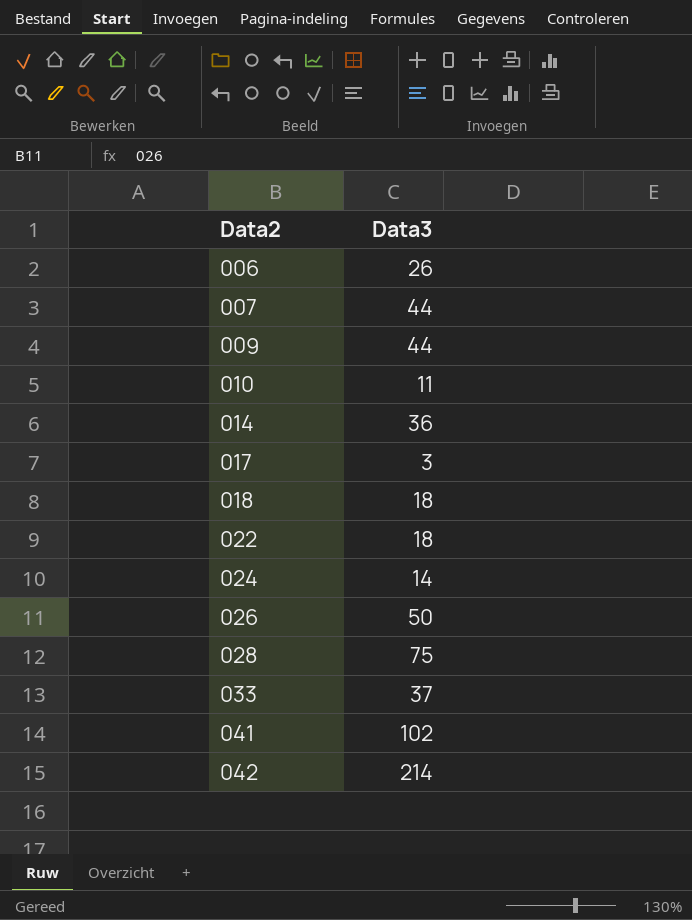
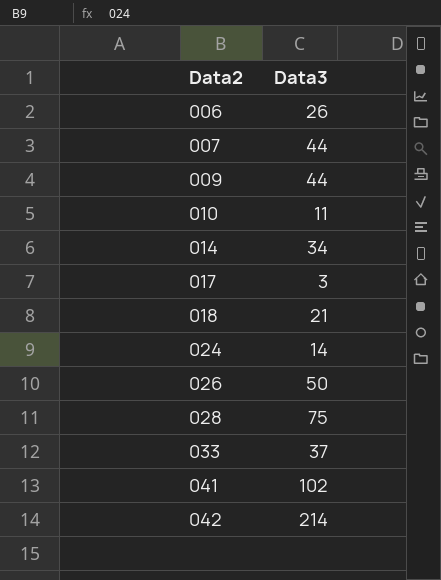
row 022: 18 -> none
014 | Data3: 36 -> 34
018 | Data3: 18 -> 21

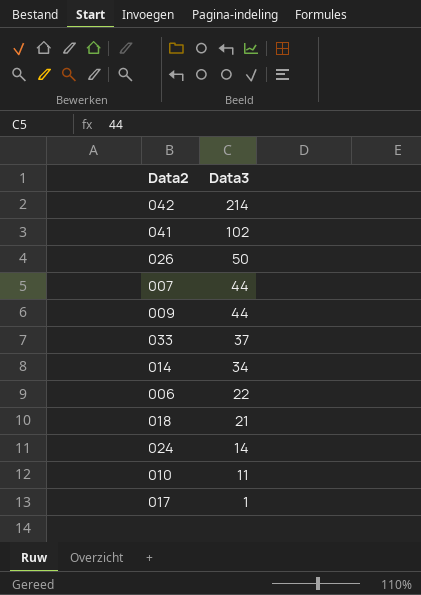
row order: Data2 ascending -> Data3 descending
row 028: 75 -> none
006 | Data3: 26 -> 22
017 | Data3: 3 -> 1

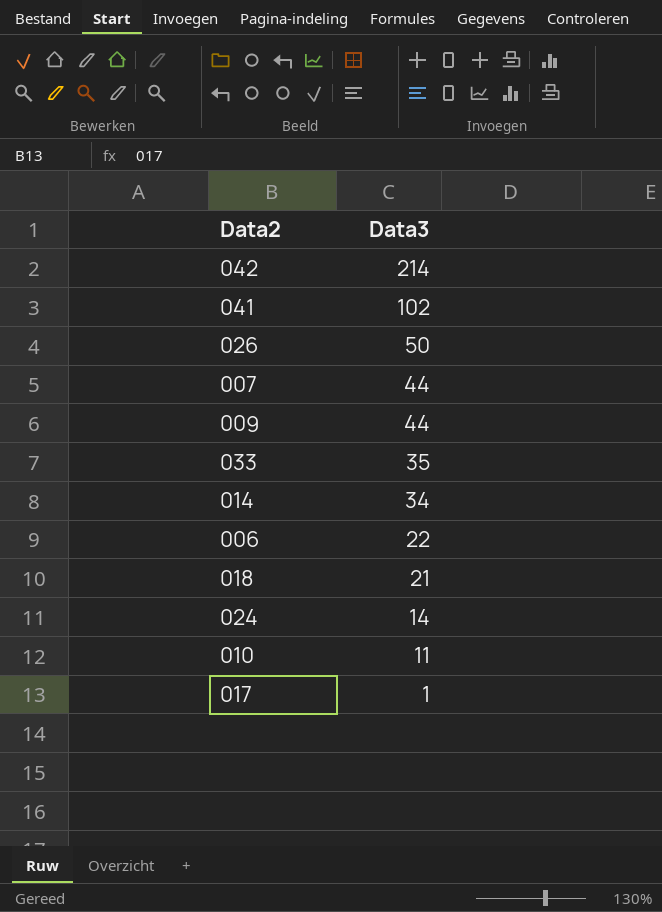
033 | Data3: 37 -> 35

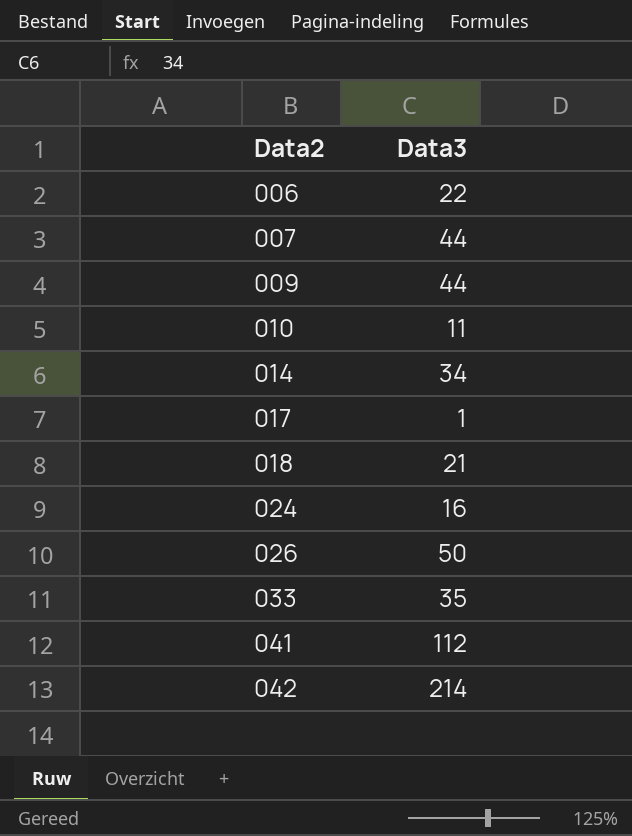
row order: Data3 descending -> Data2 ascending
024 | Data3: 14 -> 16
041 | Data3: 102 -> 112

